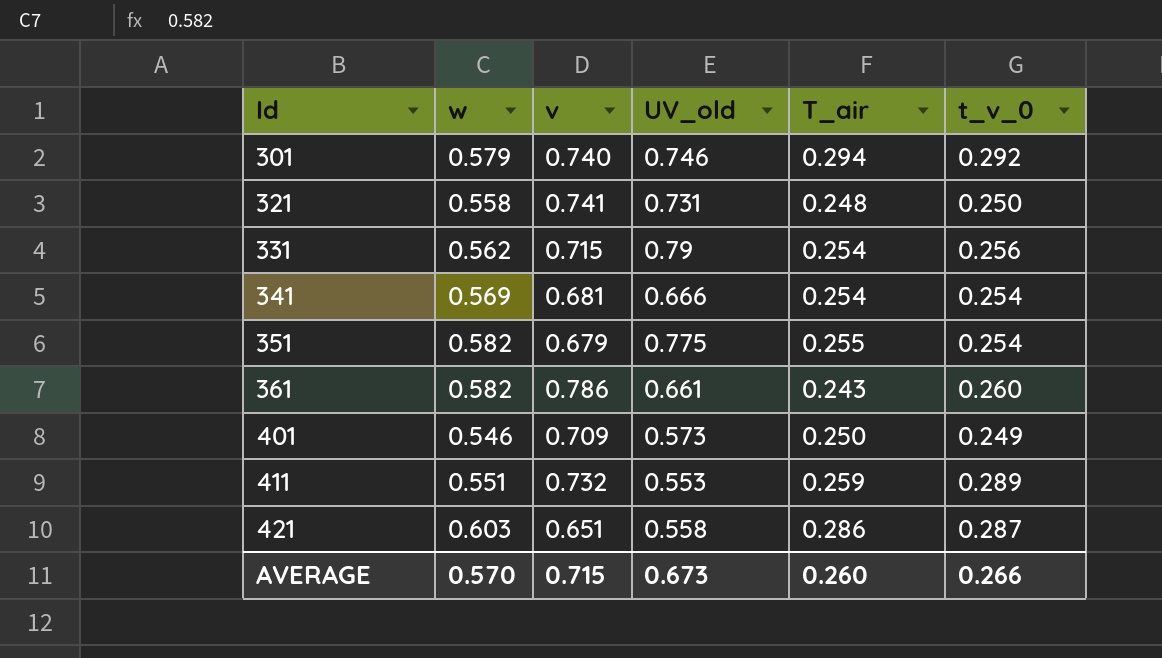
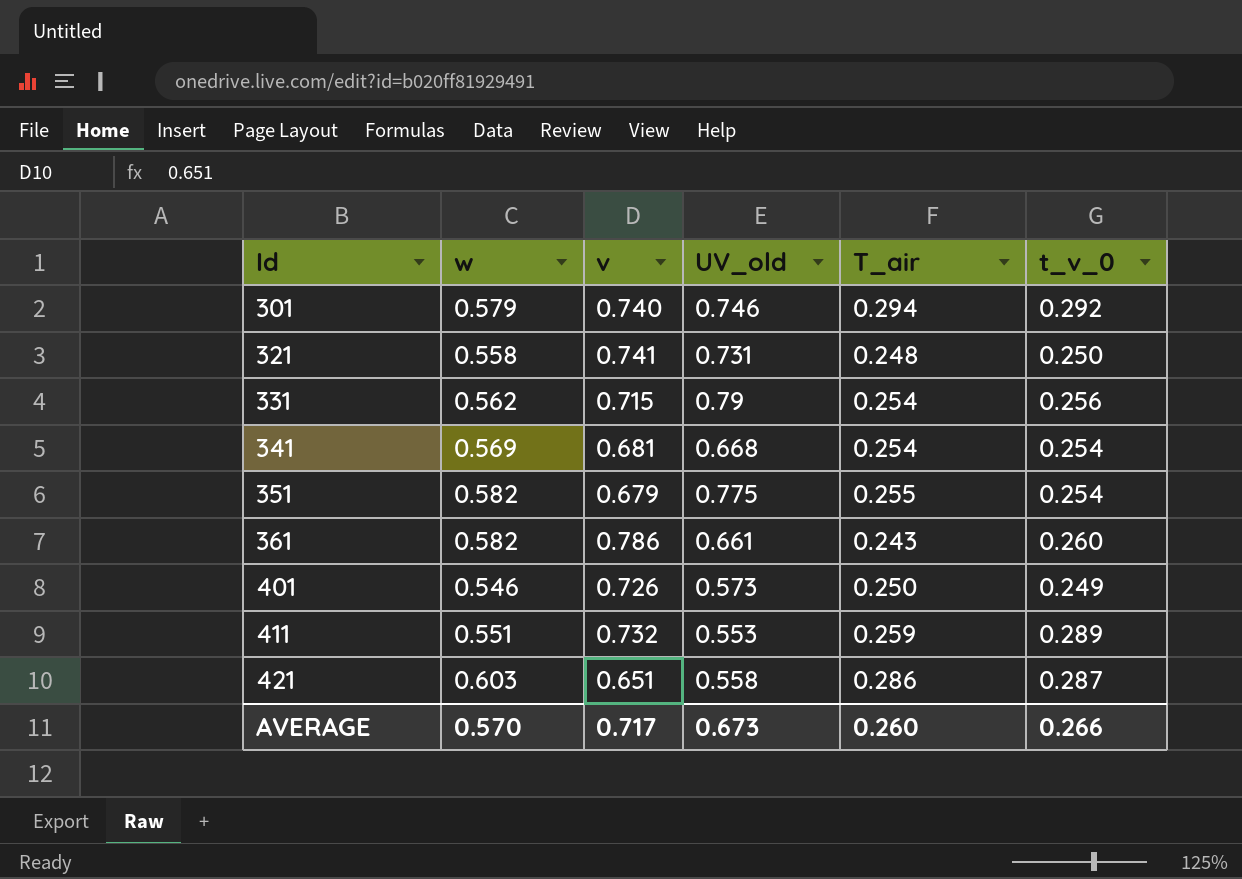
341 | UV_old: 0.666 -> 0.668
401 | v: 0.709 -> 0.726
AVERAGE | v: 0.715 -> 0.717

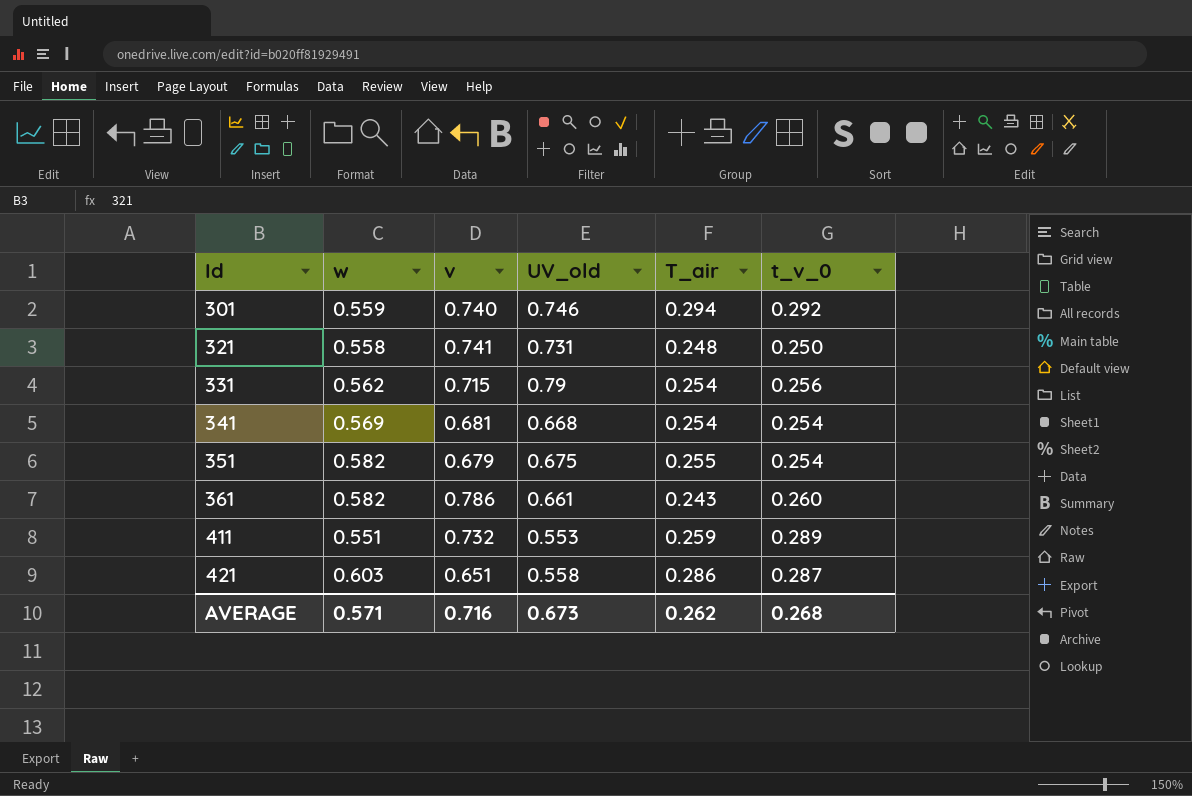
row 401: 0.546 | 0.726 | 0.573 | 0.250 | 0.249 -> none
301 | w: 0.579 -> 0.559
351 | UV_old: 0.775 -> 0.675
AVERAGE | w: 0.570 -> 0.571
AVERAGE | v: 0.717 -> 0.716
AVERAGE | T_air: 0.260 -> 0.262
AVERAGE | t_v_0: 0.266 -> 0.268

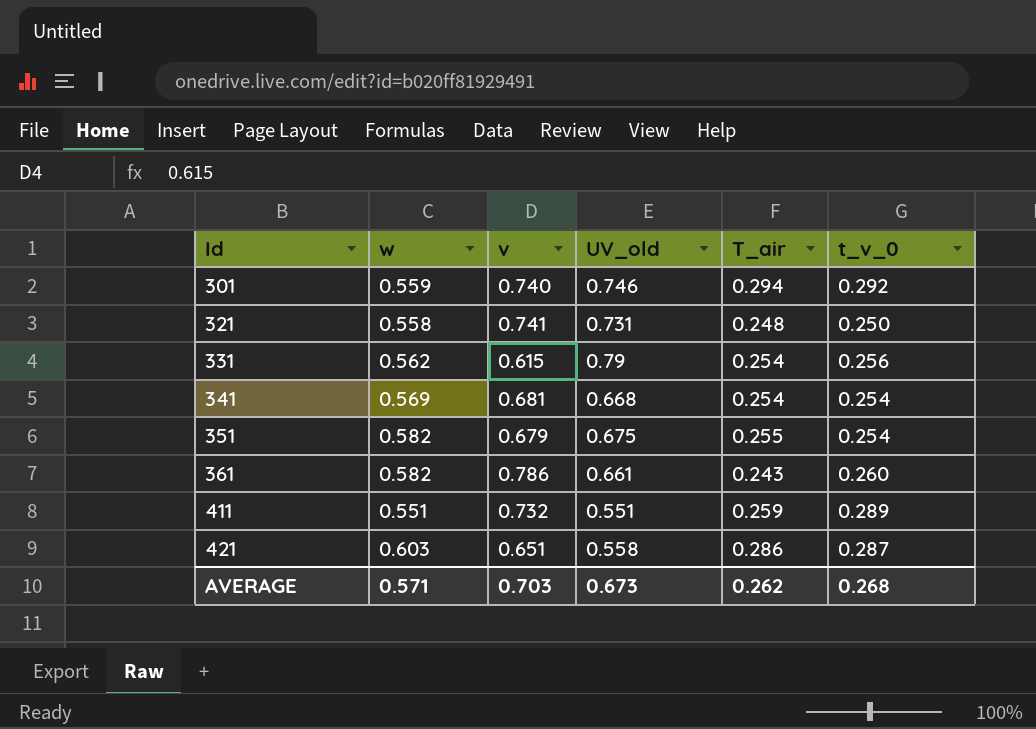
331 | v: 0.715 -> 0.615
411 | UV_old: 0.553 -> 0.551
AVERAGE | v: 0.716 -> 0.703

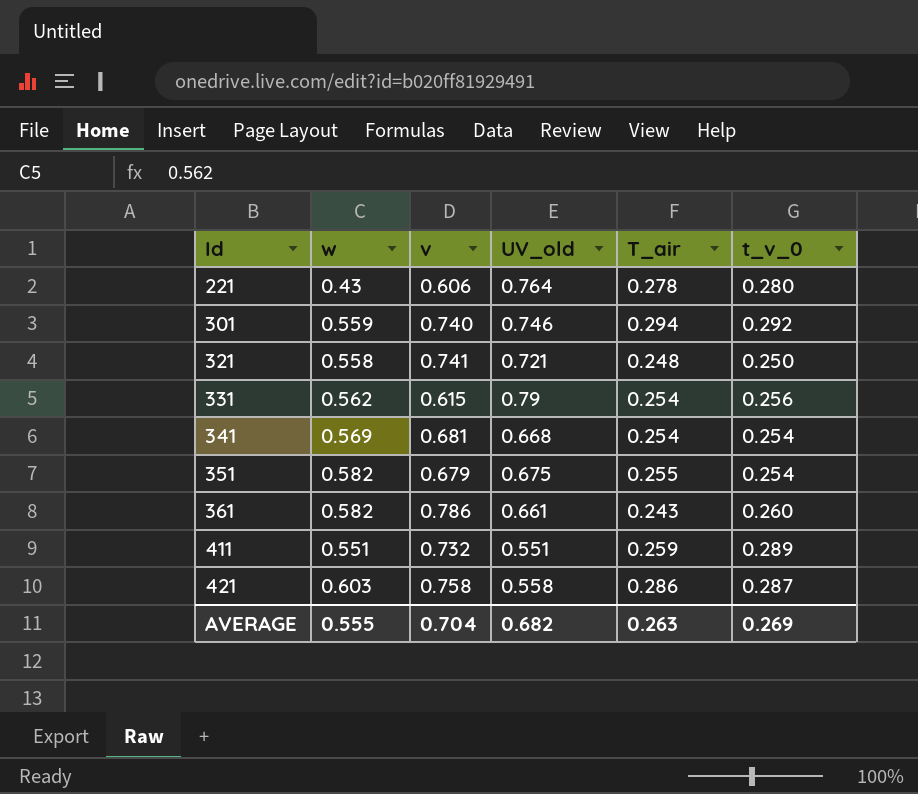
row 221: none -> 0.43 | 0.606 | 0.764 | 0.278 | 0.280
321 | UV_old: 0.731 -> 0.721
421 | v: 0.651 -> 0.758
AVERAGE | w: 0.571 -> 0.555
AVERAGE | v: 0.703 -> 0.704
AVERAGE | UV_old: 0.673 -> 0.682
AVERAGE | T_air: 0.262 -> 0.263
AVERAGE | t_v_0: 0.268 -> 0.269

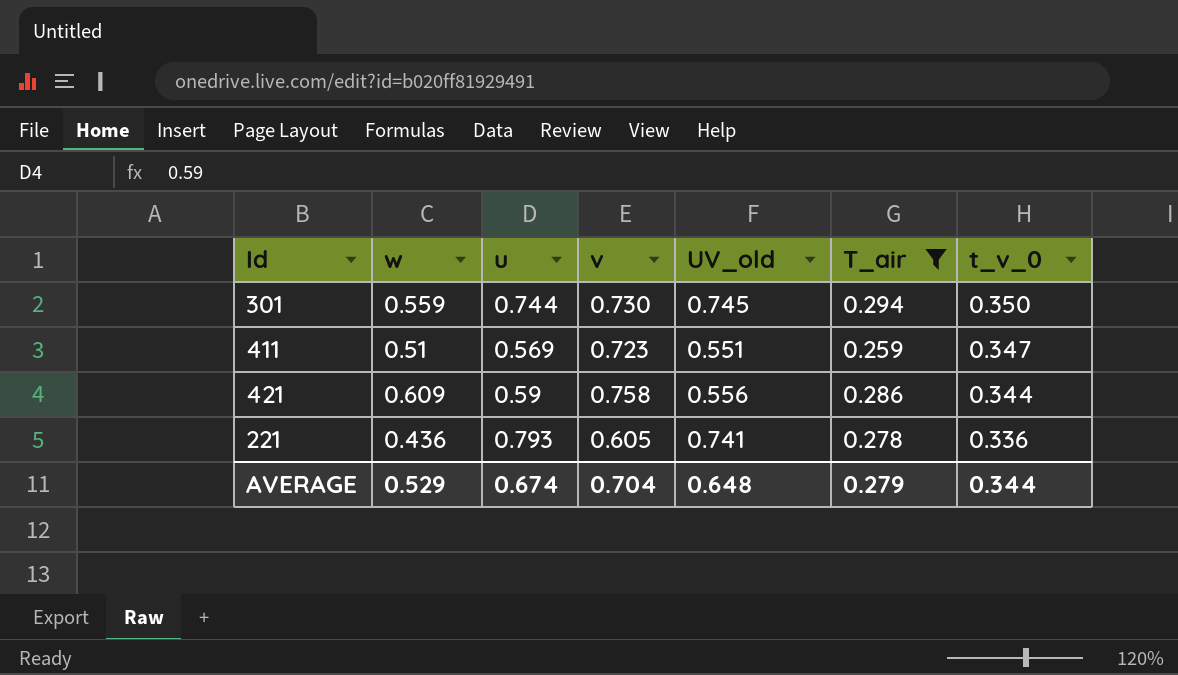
filter: none -> T_air >= 0.259
row order: Id ascending -> t_v_0 descending
column u | position: none -> 3
301 | v: 0.740 -> 0.730
301 | UV_old: 0.746 -> 0.745
301 | t_v_0: 0.292 -> 0.350
411 | w: 0.551 -> 0.51
411 | v: 0.732 -> 0.723
411 | t_v_0: 0.289 -> 0.347
421 | w: 0.603 -> 0.609
421 | UV_old: 0.558 -> 0.556
421 | t_v_0: 0.287 -> 0.344
221 | w: 0.43 -> 0.436
221 | v: 0.606 -> 0.605
221 | UV_old: 0.764 -> 0.741
221 | t_v_0: 0.280 -> 0.336
AVERAGE | w: 0.555 -> 0.529
AVERAGE | UV_old: 0.682 -> 0.648
AVERAGE | T_air: 0.263 -> 0.279
AVERAGE | t_v_0: 0.269 -> 0.344

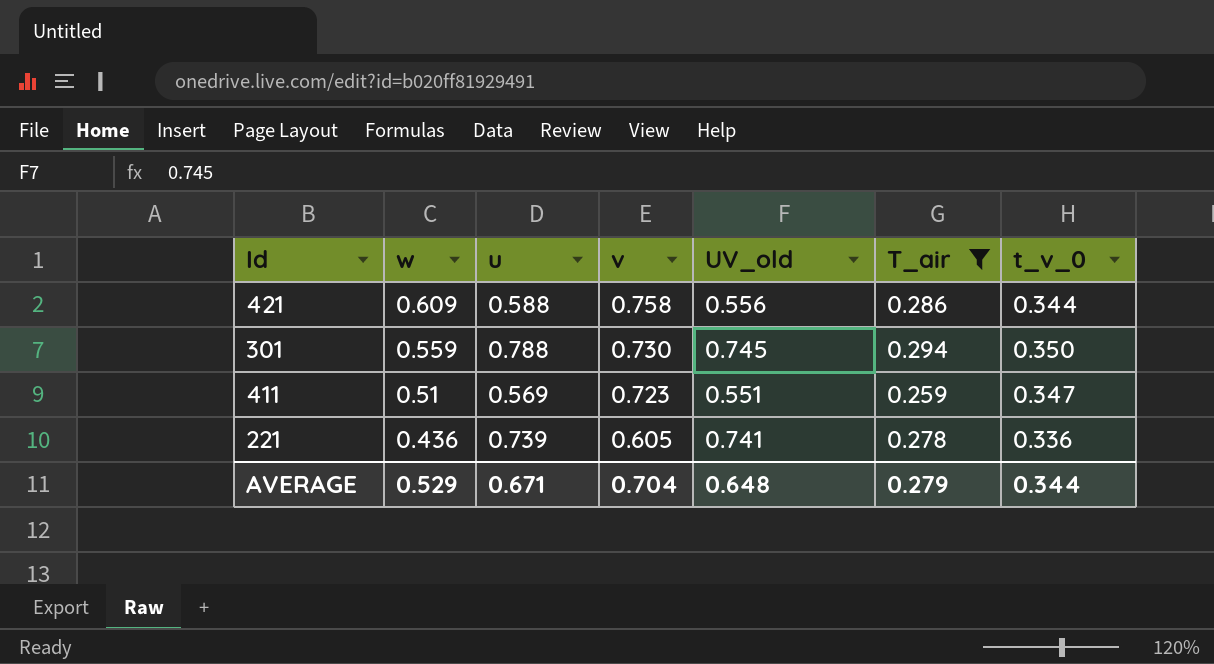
row order: t_v_0 descending -> w descending
421 | u: 0.59 -> 0.588
301 | u: 0.744 -> 0.788
221 | u: 0.793 -> 0.739
AVERAGE | u: 0.674 -> 0.671

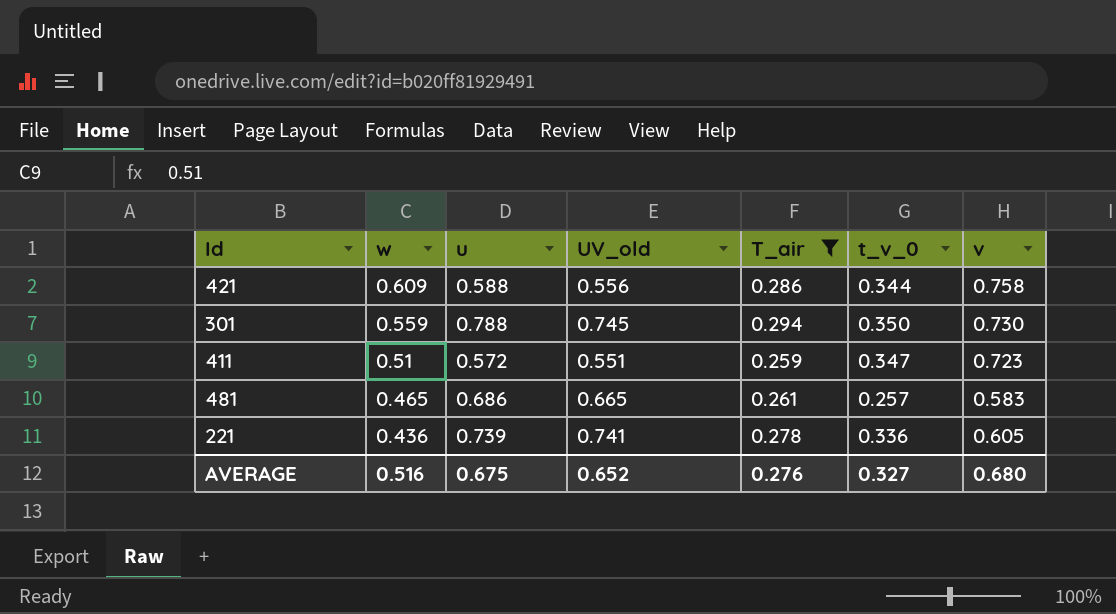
column v | position: 4 -> 7
411 | u: 0.569 -> 0.572
row 481: none -> 0.465 | 0.686 | 0.665 | 0.261 | 0.257 | 0.583
AVERAGE | w: 0.529 -> 0.516
AVERAGE | u: 0.671 -> 0.675
AVERAGE | UV_old: 0.648 -> 0.652
AVERAGE | T_air: 0.279 -> 0.276
AVERAGE | t_v_0: 0.344 -> 0.327
AVERAGE | v: 0.704 -> 0.680

